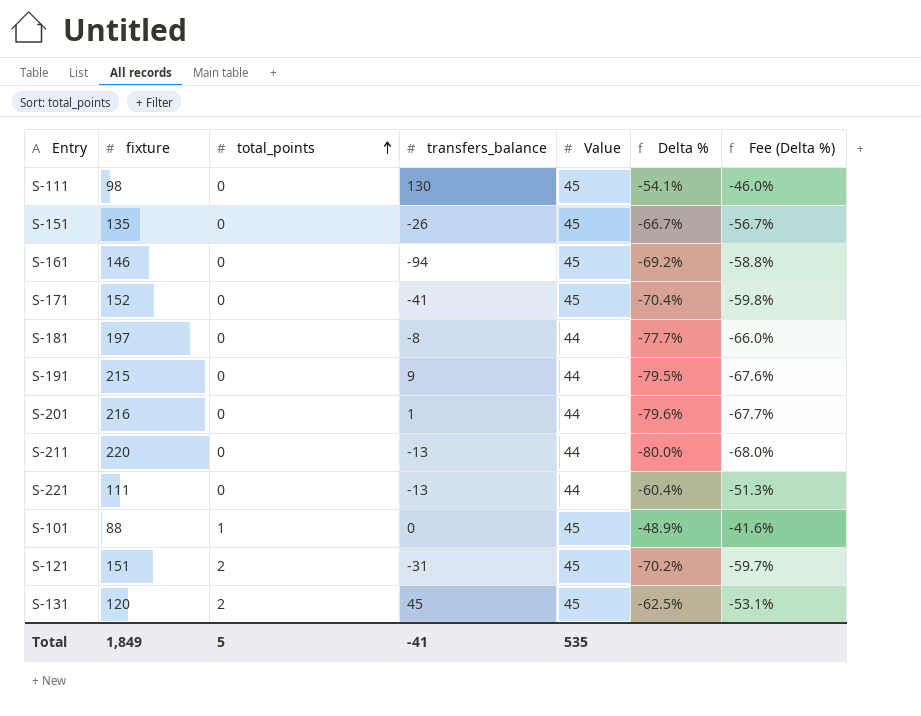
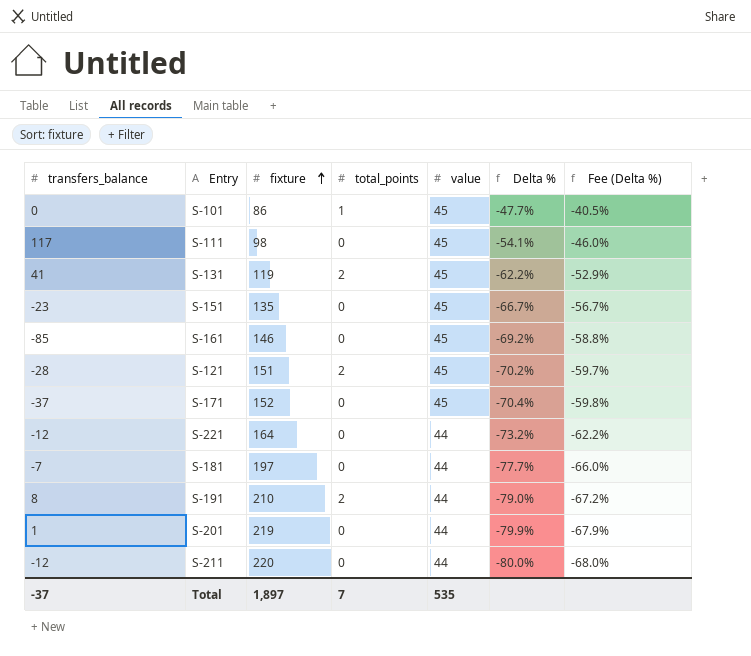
row order: total_points ascending -> fixture ascending
column transfers_balance | position: 4 -> 1
column name: Value -> value
S-101 | fixture: 88 -> 86
S-101 | Delta %: -48.9% -> -47.7%
S-101 | Fee (Delta %): -41.6% -> -40.5%
S-111 | transfers_balance: 130 -> 117
S-131 | transfers_balance: 45 -> 41
S-131 | fixture: 120 -> 119
S-131 | Delta %: -62.5% -> -62.2%
S-131 | Fee (Delta %): -53.1% -> -52.9%
S-151 | transfers_balance: -26 -> -23
S-161 | transfers_balance: -94 -> -85
S-121 | transfers_balance: -31 -> -28
S-171 | transfers_balance: -41 -> -37
S-221 | transfers_balance: -13 -> -12
S-221 | fixture: 111 -> 164
S-221 | Delta %: -60.4% -> -73.2%
S-221 | Fee (Delta %): -51.3% -> -62.2%
S-181 | transfers_balance: -8 -> -7
S-191 | transfers_balance: 9 -> 8
S-191 | fixture: 215 -> 210
S-191 | total_points: 0 -> 2
S-191 | Delta %: -79.5% -> -79.0%
S-191 | Fee (Delta %): -67.6% -> -67.2%
S-201 | fixture: 216 -> 219
S-201 | Delta %: -79.6% -> -79.9%
S-201 | Fee (Delta %): -67.7% -> -67.9%
S-211 | transfers_balance: -13 -> -12
Total | transfers_balance: -41 -> -37
Total | fixture: 1,849 -> 1,897
Total | total_points: 5 -> 7

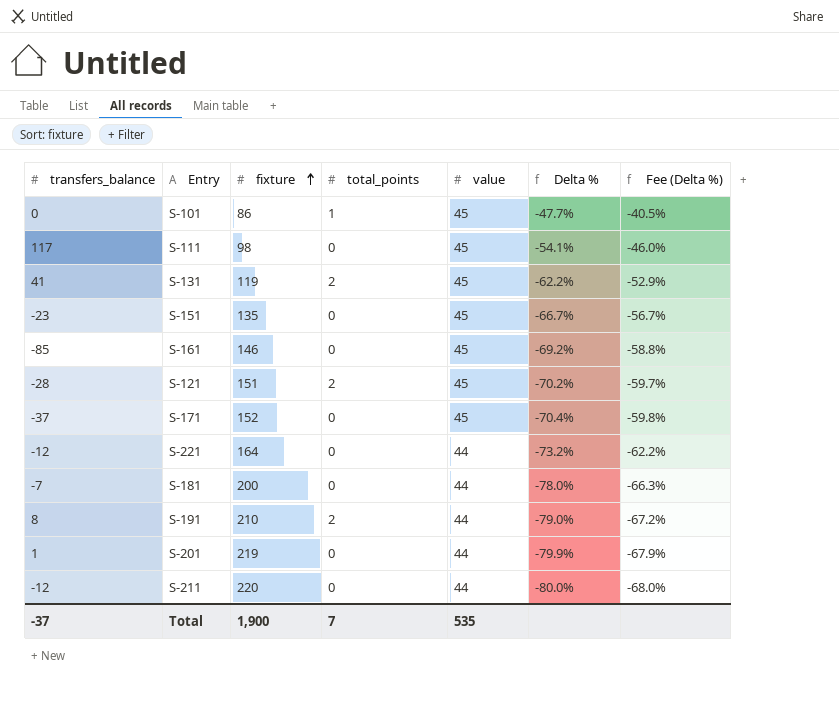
S-181 | fixture: 197 -> 200
S-181 | Delta %: -77.7% -> -78.0%
S-181 | Fee (Delta %): -66.0% -> -66.3%
Total | fixture: 1,897 -> 1,900

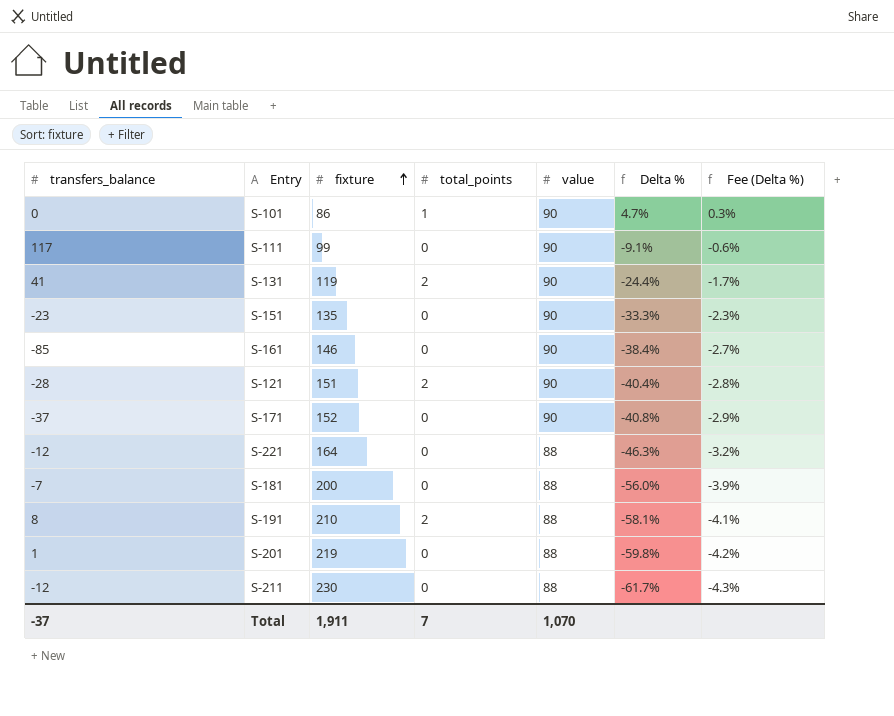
column Fee (Delta %) | formula: [Delta %] * 0.85 -> [Delta %] * 0.07
S-101 | value: 45 -> 90
S-101 | Delta %: -47.7% -> 4.7%
S-111 | fixture: 98 -> 99
S-111 | value: 45 -> 90
S-111 | Delta %: -54.1% -> -9.1%
S-131 | value: 45 -> 90
S-131 | Delta %: -62.2% -> -24.4%
S-151 | value: 45 -> 90
S-151 | Delta %: -66.7% -> -33.3%
S-161 | value: 45 -> 90
S-161 | Delta %: -69.2% -> -38.4%
S-121 | value: 45 -> 90
S-121 | Delta %: -70.2% -> -40.4%
S-171 | value: 45 -> 90
S-171 | Delta %: -70.4% -> -40.8%
S-221 | value: 44 -> 88
S-221 | Delta %: -73.2% -> -46.3%
S-181 | value: 44 -> 88
S-181 | Delta %: -78.0% -> -56.0%
S-191 | value: 44 -> 88
S-191 | Delta %: -79.0% -> -58.1%
S-201 | value: 44 -> 88
S-201 | Delta %: -79.9% -> -59.8%
S-211 | fixture: 220 -> 230
S-211 | value: 44 -> 88
S-211 | Delta %: -80.0% -> -61.7%
Total | fixture: 1,900 -> 1,911
Total | value: 535 -> 1,070

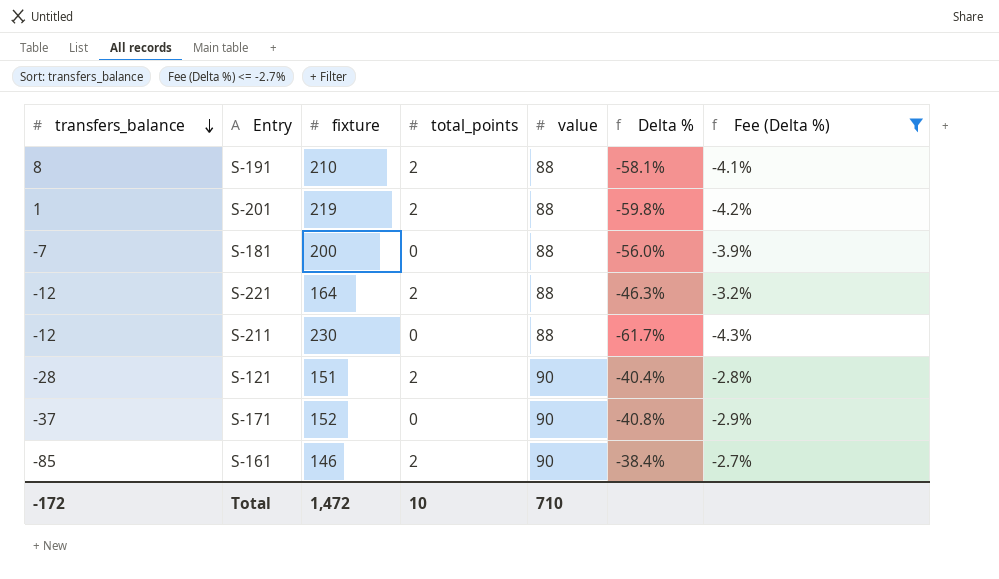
filter: none -> Fee (Delta %) <= -2.7%
row order: fixture ascending -> transfers_balance descending
S-201 | total_points: 0 -> 2
S-221 | total_points: 0 -> 2
S-161 | total_points: 0 -> 2
Total | transfers_balance: -37 -> -172
Total | fixture: 1,911 -> 1,472
Total | total_points: 7 -> 10
Total | value: 1,070 -> 710

